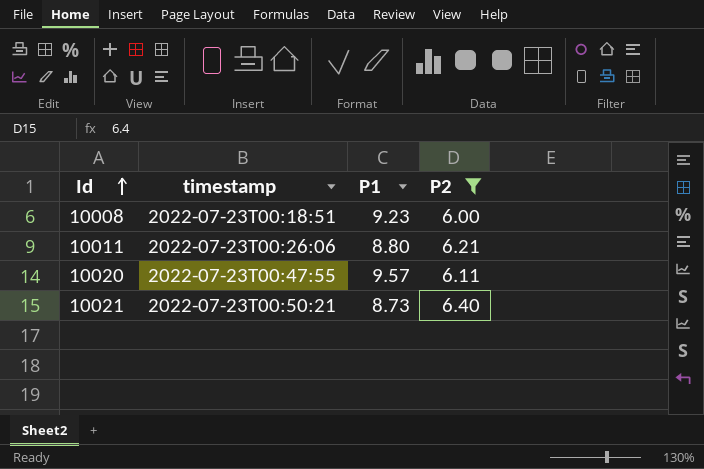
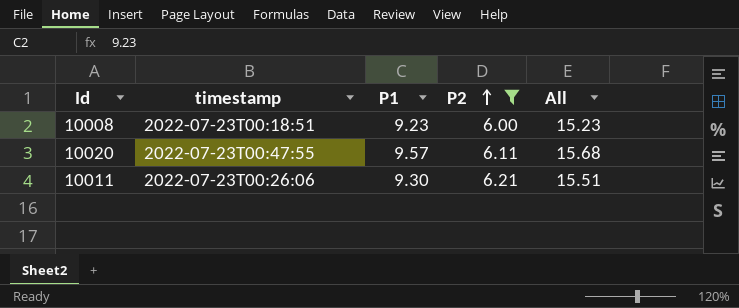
row order: Id ascending -> P2 ascending
column All | formula: none -> [P1] + [P2]
row 10021: 2022-07-23T00:50:21 | 8.73 | 6.40 -> none
10011 | P1: 8.80 -> 9.30

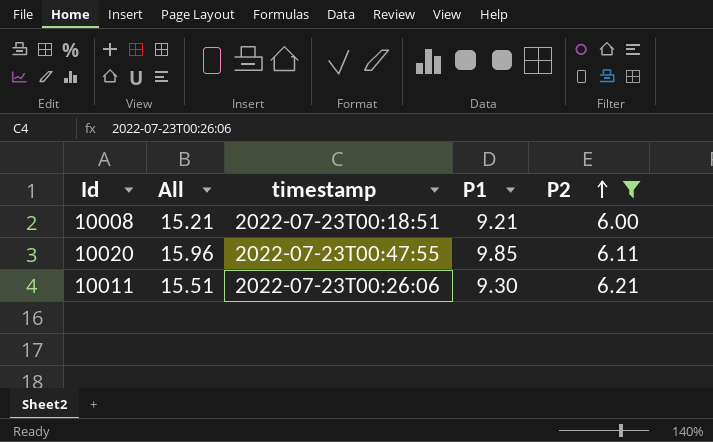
column All | position: 5 -> 2
10008 | All: 15.23 -> 15.21
10008 | P1: 9.23 -> 9.21
10020 | All: 15.68 -> 15.96
10020 | P1: 9.57 -> 9.85

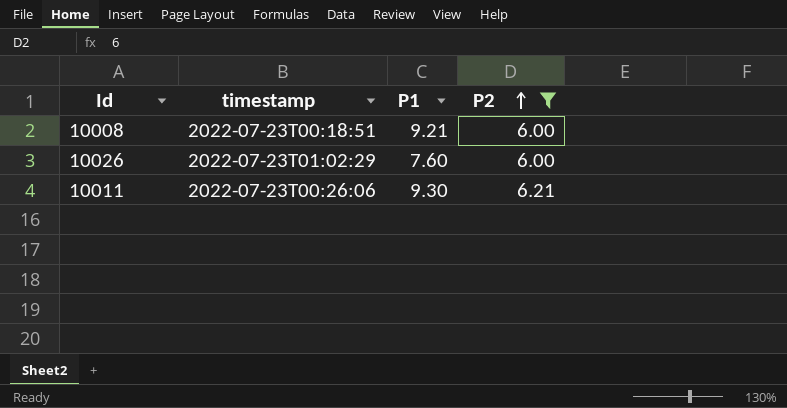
column All | formula: [P1] + [P2] -> none
row 10020: 15.96 | 2022-07-23T00:47:55 | 9.85 | 6.11 -> none
row 10026: none -> 2022-07-23T01:02:29 | 7.60 | 6.00

